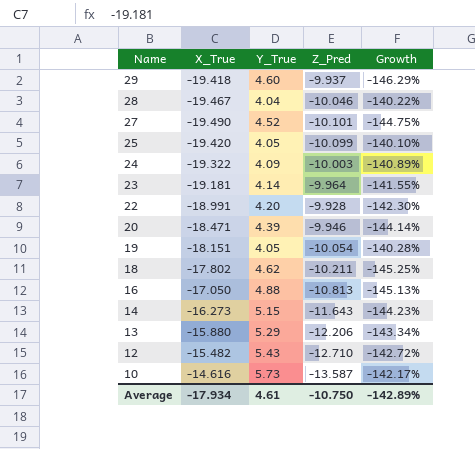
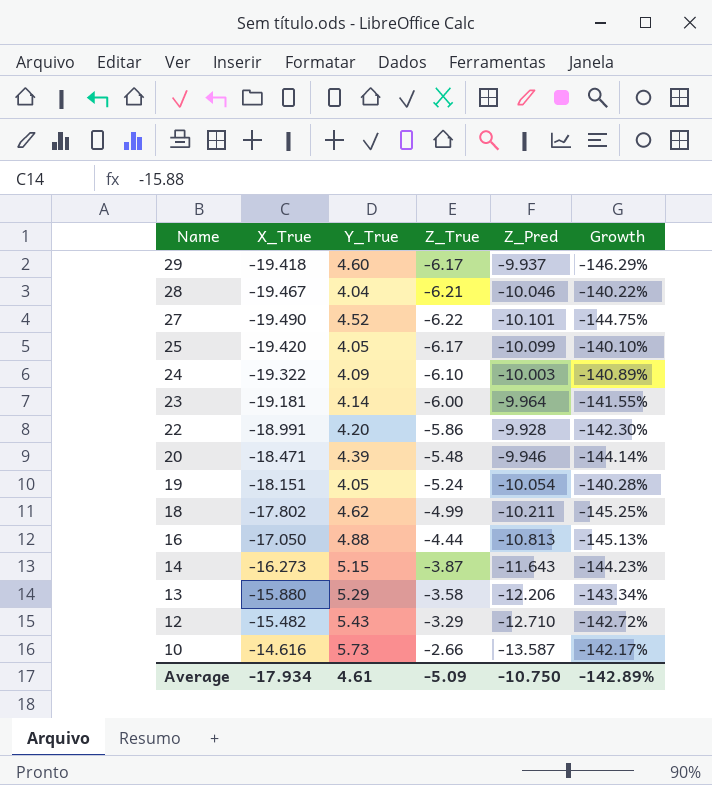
column Z_True | position: none -> 4

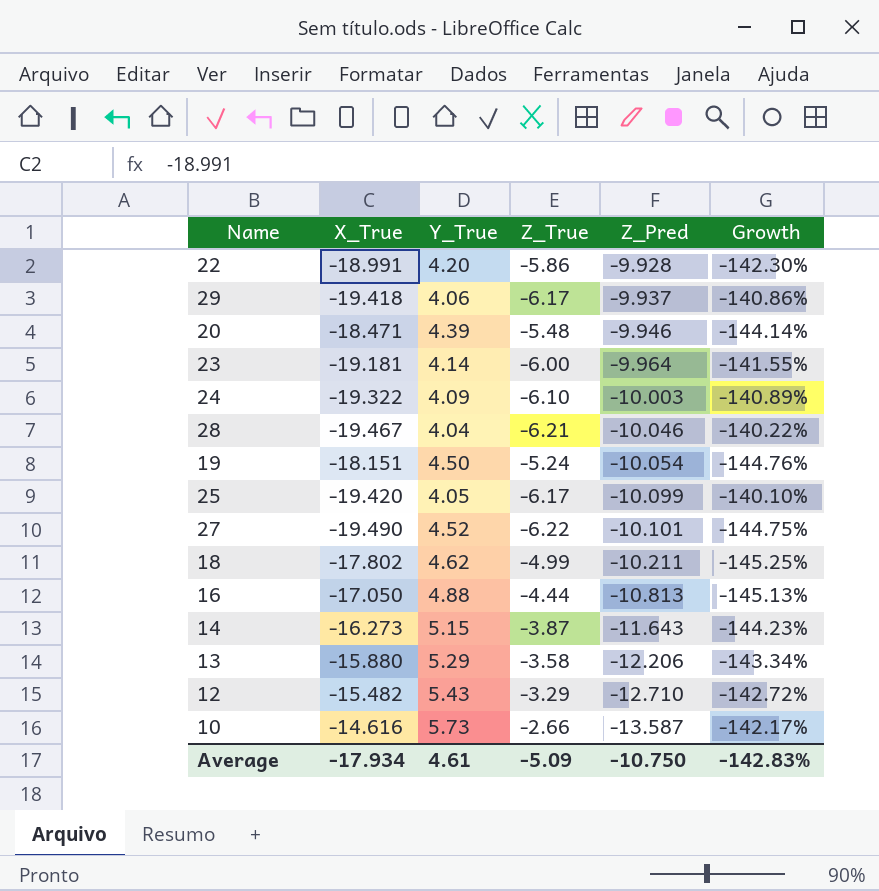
row order: Name descending -> Z_Pred descending
29 | Y_True: 4.60 -> 4.06
29 | Growth: -146.29% -> -140.86%
19 | Y_True: 4.05 -> 4.50
19 | Growth: -140.28% -> -144.76%
Average | Growth: -142.89% -> -142.83%

